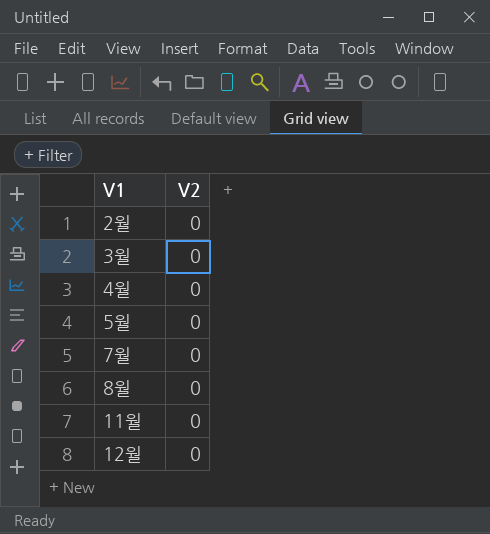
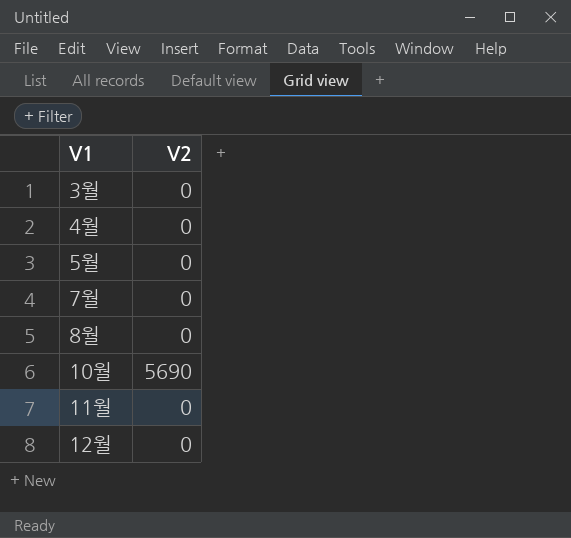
row 2월: 0 -> none
row 10월: none -> 5690

